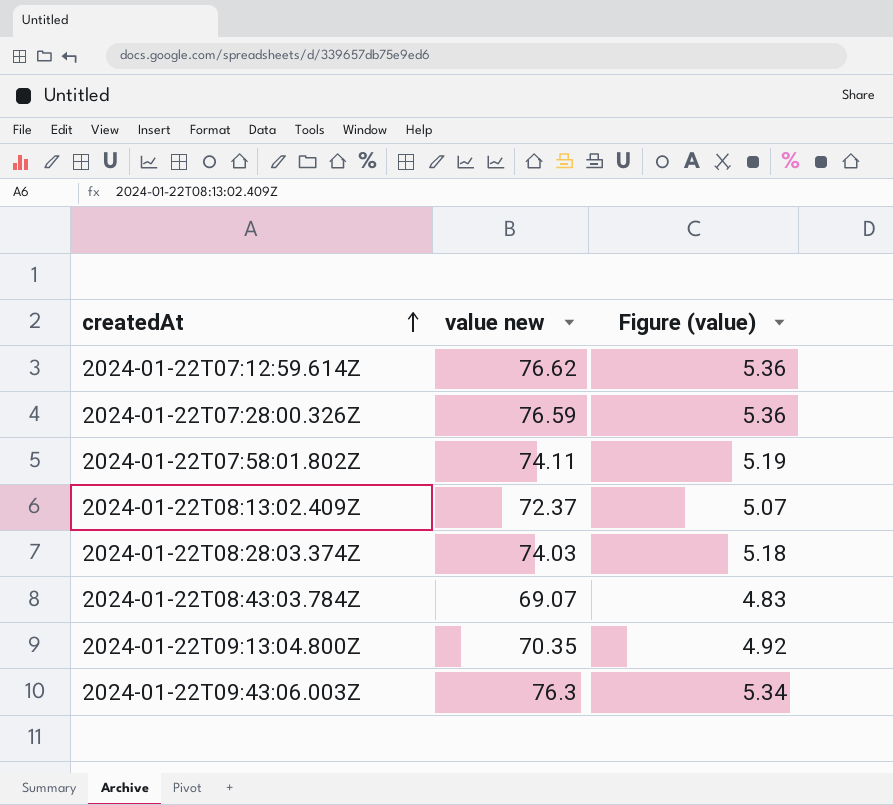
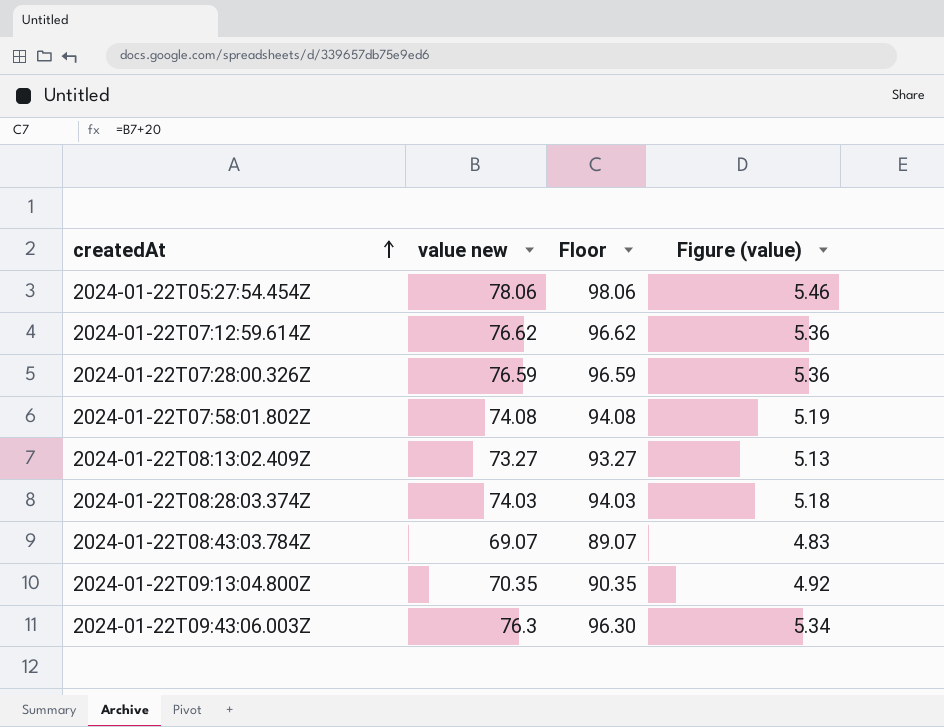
column Floor | formula: none -> [value new] + 20
row 2024-01-22T05:27:54.454Z: none -> 78.06 | 98.06 | 5.46
2024-01-22T07:58:01.802Z | value new: 74.11 -> 74.08
2024-01-22T08:13:02.409Z | value new: 72.37 -> 73.27
2024-01-22T08:13:02.409Z | Figure (value): 5.07 -> 5.13

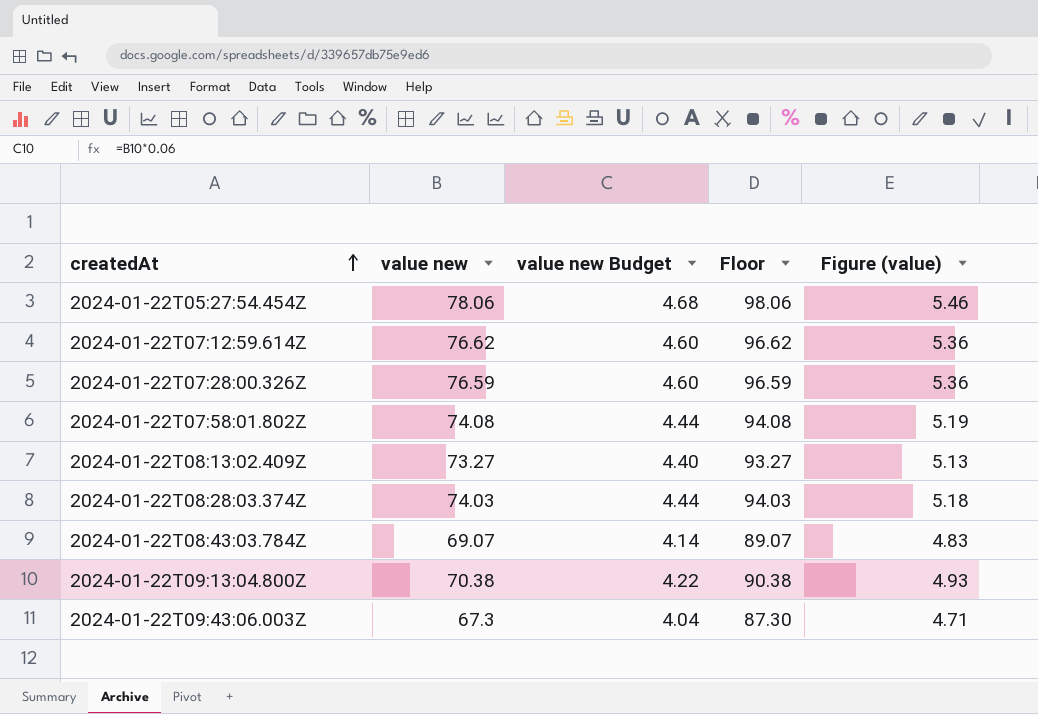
column value new Budget | formula: none -> [value new] * 0.06
2024-01-22T09:13:04.800Z | value new: 70.35 -> 70.38
2024-01-22T09:13:04.800Z | Floor: 90.35 -> 90.38
2024-01-22T09:13:04.800Z | Figure (value): 4.92 -> 4.93
2024-01-22T09:43:06.003Z | value new: 76.3 -> 67.3
2024-01-22T09:43:06.003Z | Floor: 96.30 -> 87.30
2024-01-22T09:43:06.003Z | Figure (value): 5.34 -> 4.71

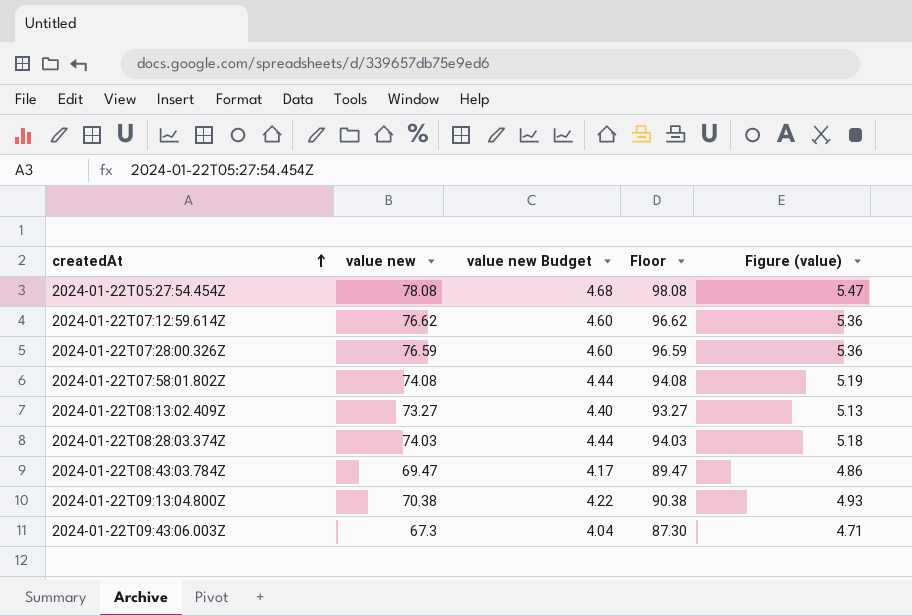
2024-01-22T05:27:54.454Z | value new: 78.06 -> 78.08
2024-01-22T05:27:54.454Z | Floor: 98.06 -> 98.08
2024-01-22T05:27:54.454Z | Figure (value): 5.46 -> 5.47
2024-01-22T08:43:03.784Z | value new: 69.07 -> 69.47
2024-01-22T08:43:03.784Z | value new Budget: 4.14 -> 4.17
2024-01-22T08:43:03.784Z | Floor: 89.07 -> 89.47
2024-01-22T08:43:03.784Z | Figure (value): 4.83 -> 4.86

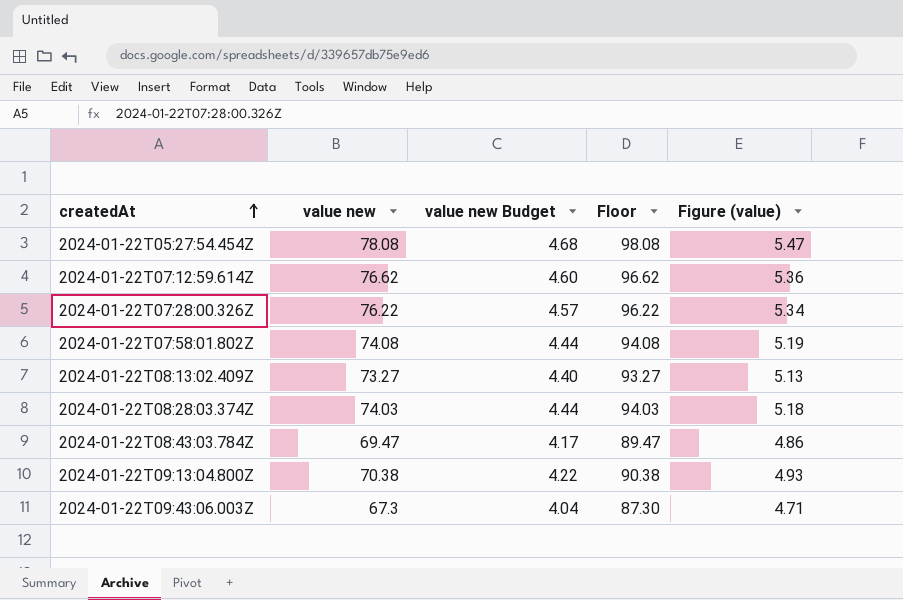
2024-01-22T07:28:00.326Z | value new: 76.59 -> 76.22
2024-01-22T07:28:00.326Z | value new Budget: 4.60 -> 4.57
2024-01-22T07:28:00.326Z | Floor: 96.59 -> 96.22
2024-01-22T07:28:00.326Z | Figure (value): 5.36 -> 5.34

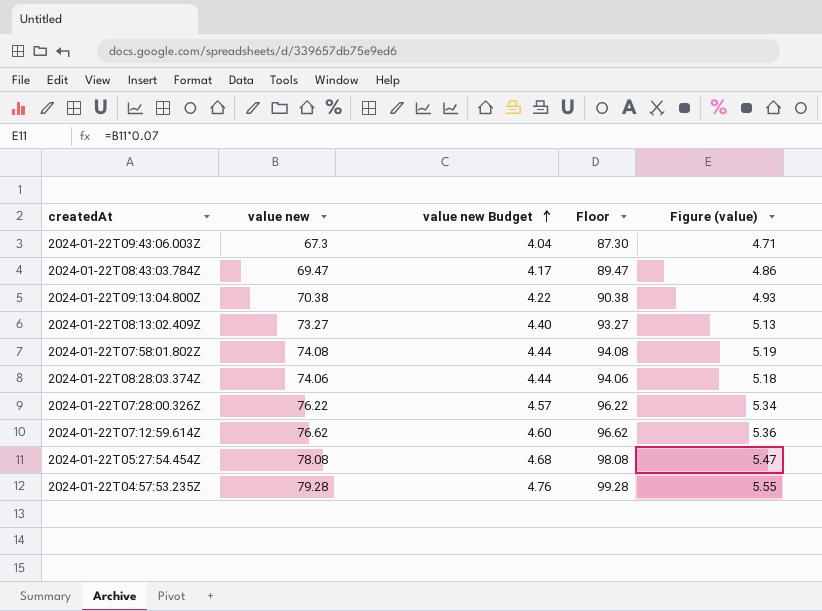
row order: createdAt ascending -> value new Budget ascending
2024-01-22T08:28:03.374Z | value new: 74.03 -> 74.06
2024-01-22T08:28:03.374Z | Floor: 94.03 -> 94.06
row 2024-01-22T04:57:53.235Z: none -> 79.28 | 4.76 | 99.28 | 5.55

